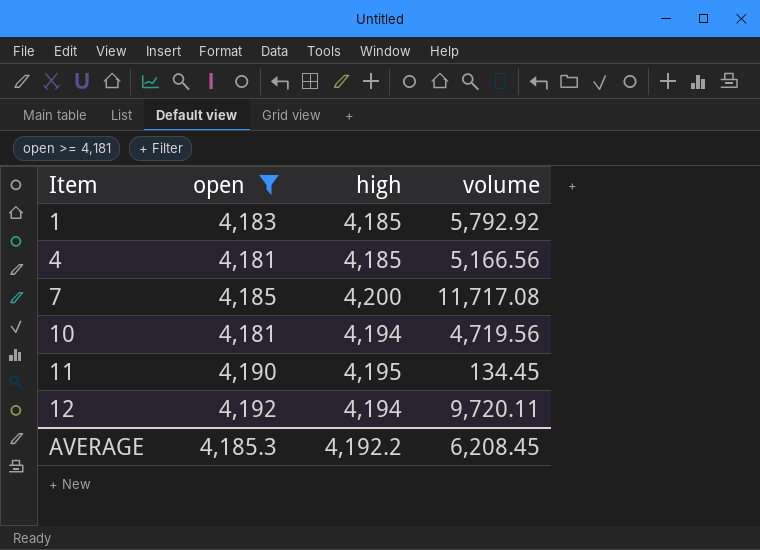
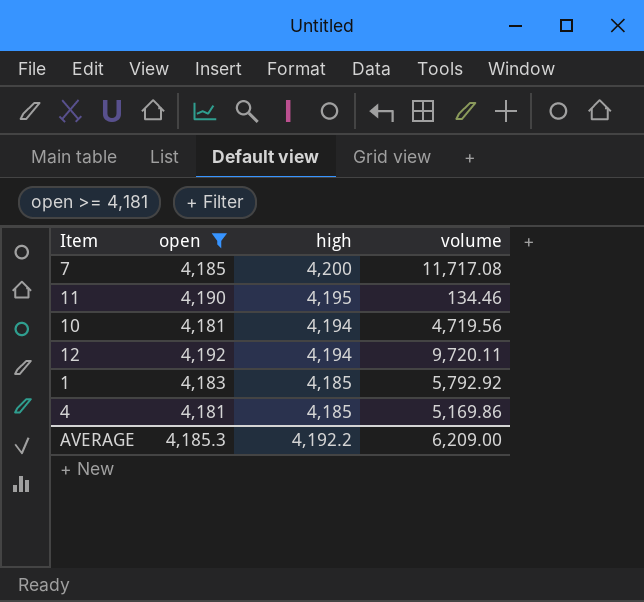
row order: Item ascending -> high descending
11 | volume: 134.45 -> 134.46
4 | volume: 5,166.56 -> 5,169.86
AVERAGE | volume: 6,208.45 -> 6,209.00

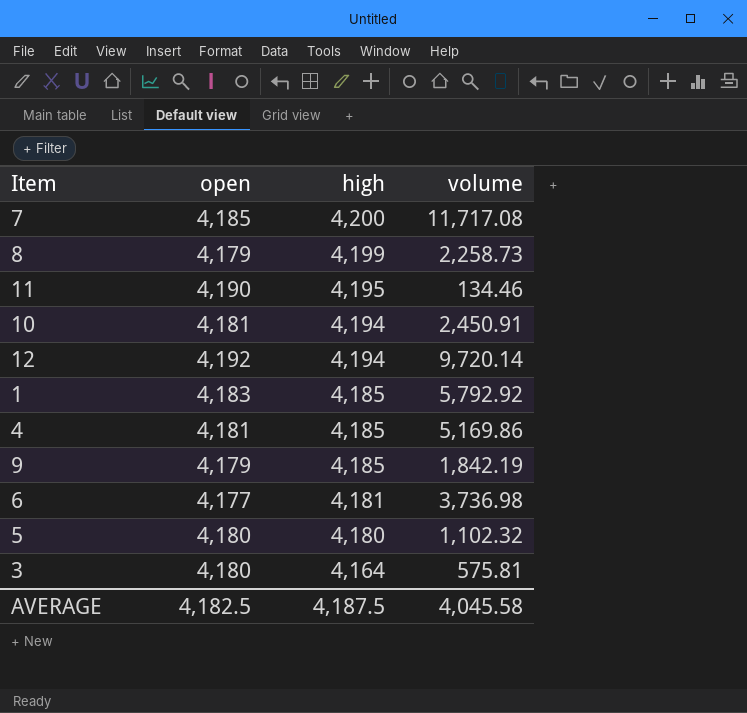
filter: open >= 4,181 -> none
10 | volume: 4,719.56 -> 2,450.91
12 | volume: 9,720.11 -> 9,720.14
AVERAGE | open: 4,185.3 -> 4,182.5
AVERAGE | high: 4,192.2 -> 4,187.5
AVERAGE | volume: 6,209.00 -> 4,045.58

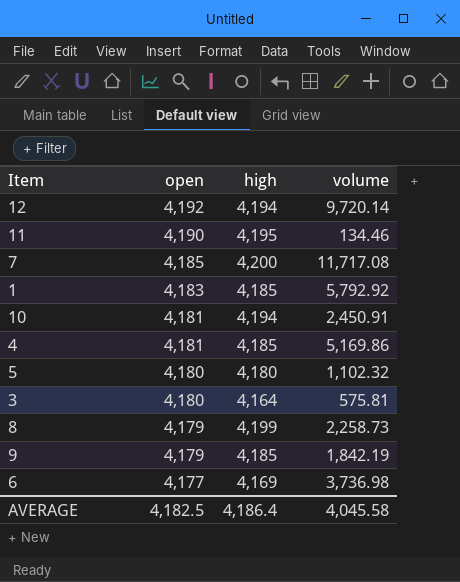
row order: high descending -> open descending
6 | high: 4,181 -> 4,169
AVERAGE | high: 4,187.5 -> 4,186.4

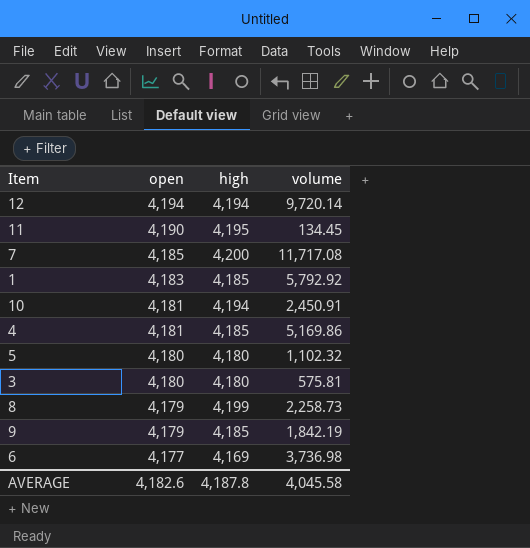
12 | open: 4,192 -> 4,194
11 | volume: 134.46 -> 134.45
3 | high: 4,164 -> 4,180
AVERAGE | open: 4,182.5 -> 4,182.6
AVERAGE | high: 4,186.4 -> 4,187.8

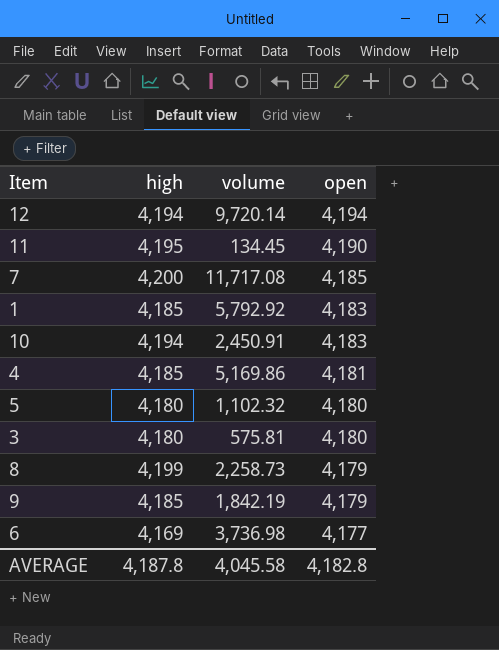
column open | position: 2 -> 4
10 | open: 4,181 -> 4,183
AVERAGE | open: 4,182.6 -> 4,182.8

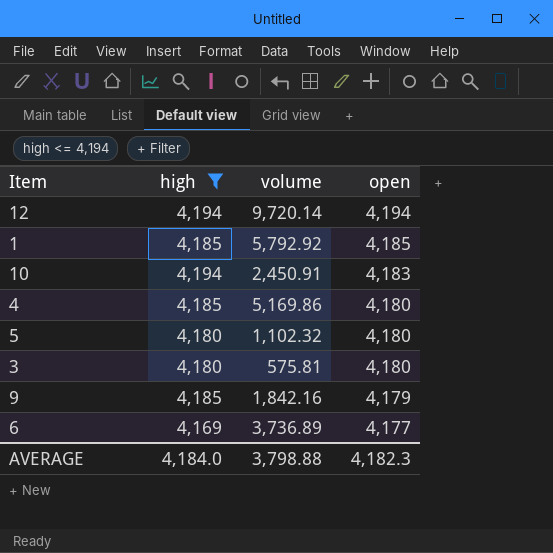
filter: none -> high <= 4,194
1 | open: 4,183 -> 4,185
4 | open: 4,181 -> 4,180
9 | volume: 1,842.19 -> 1,842.16
6 | volume: 3,736.98 -> 3,736.89
AVERAGE | high: 4,187.8 -> 4,184.0
AVERAGE | volume: 4,045.58 -> 3,798.88
AVERAGE | open: 4,182.8 -> 4,182.3

